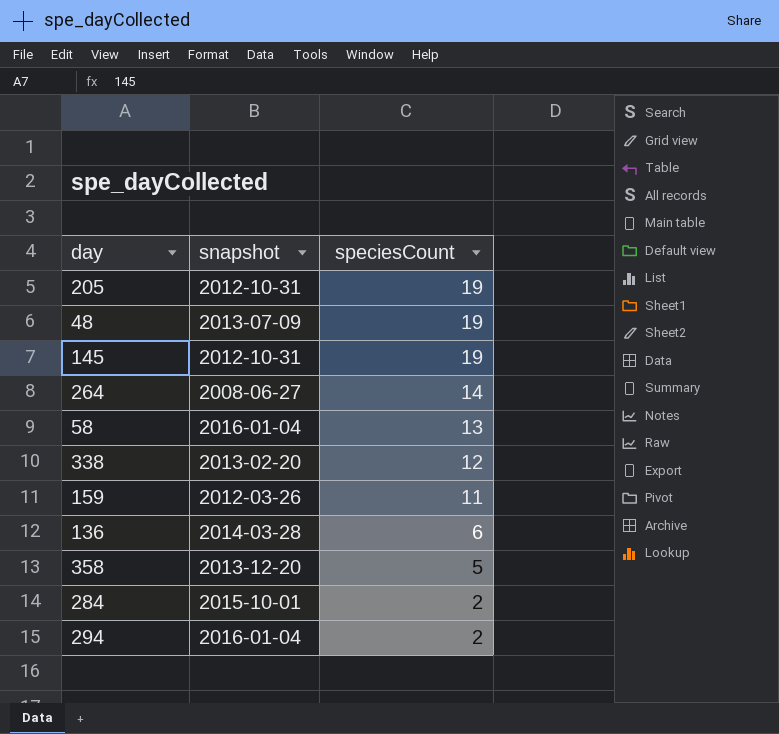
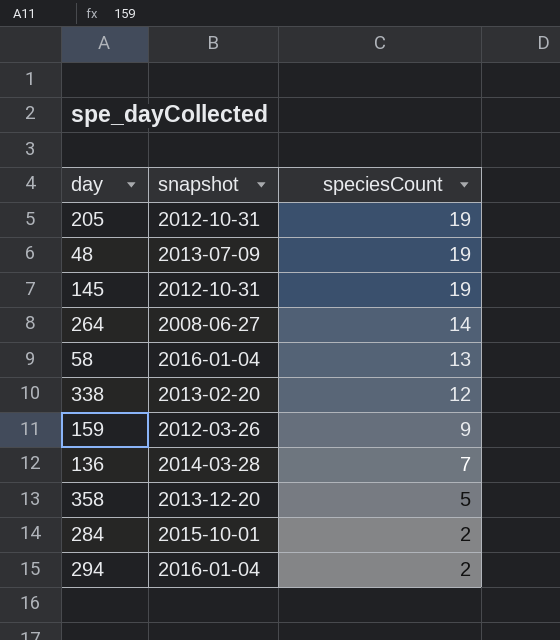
159 | speciesCount: 11 -> 9
136 | speciesCount: 6 -> 7

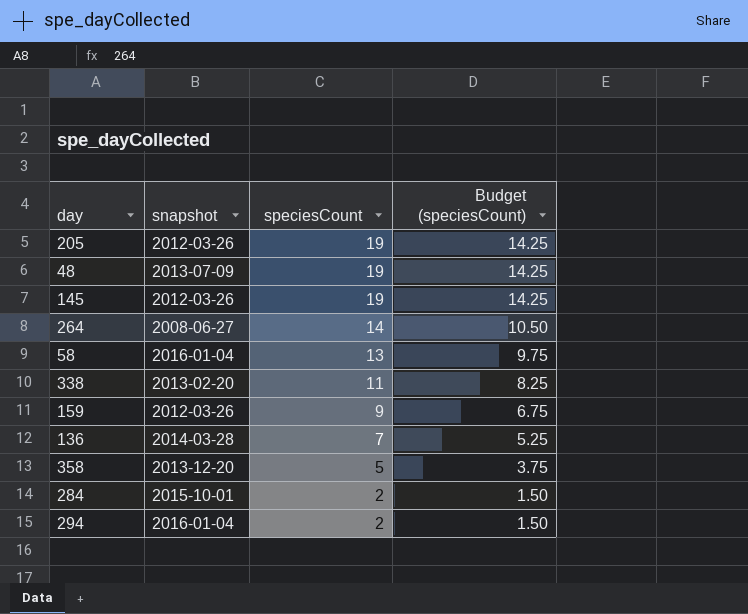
column Budget (speciesCount) | formula: none -> [speciesCount] * 0.75
205 | snapshot: 2012-10-31 -> 2012-03-26
145 | snapshot: 2012-10-31 -> 2012-03-26
338 | speciesCount: 12 -> 11

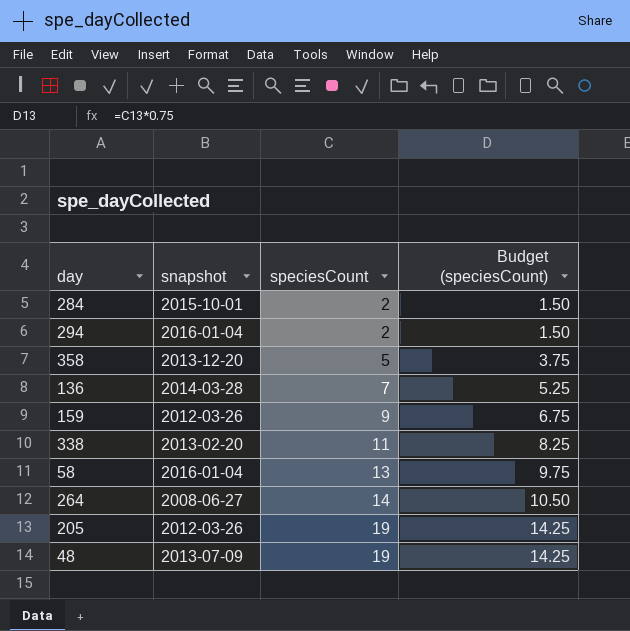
row order: speciesCount descending -> speciesCount ascending
row 145: 2012-03-26 | 19 | 14.25 -> none

